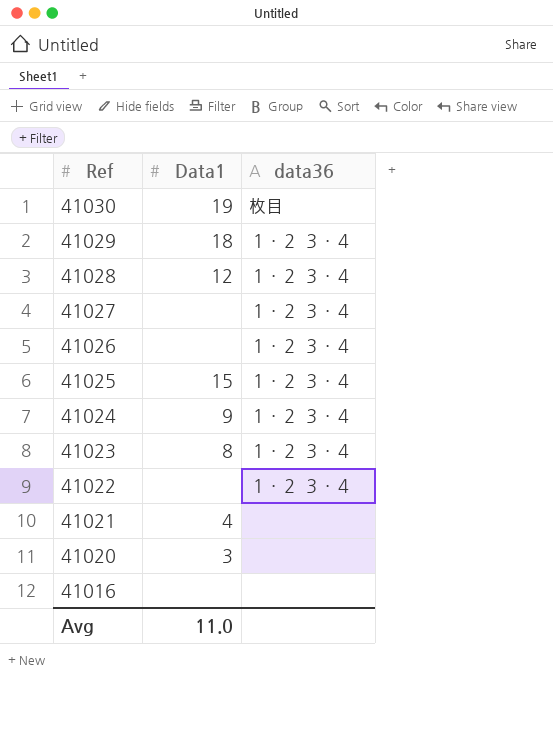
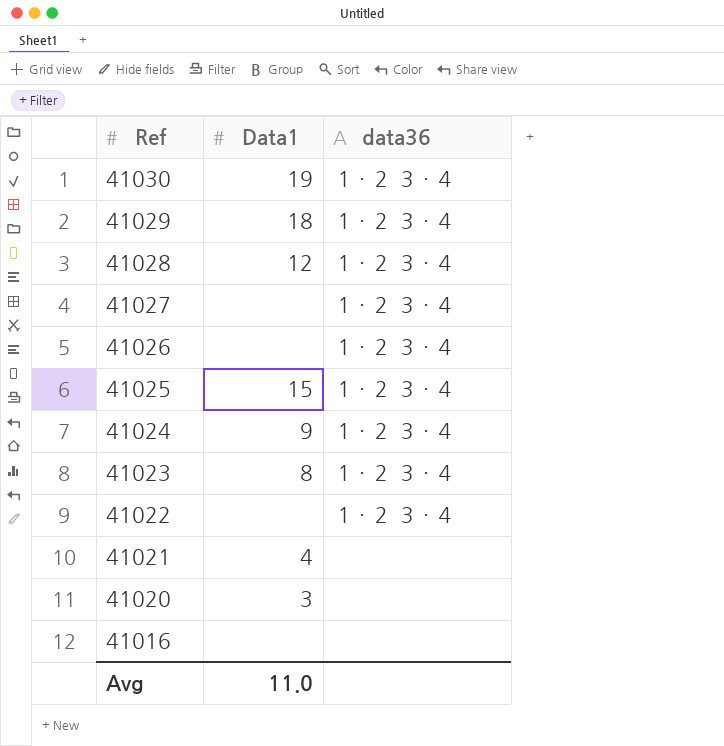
41030 | data36: 枚目 -> １ ・ ２ ３ ・ ４

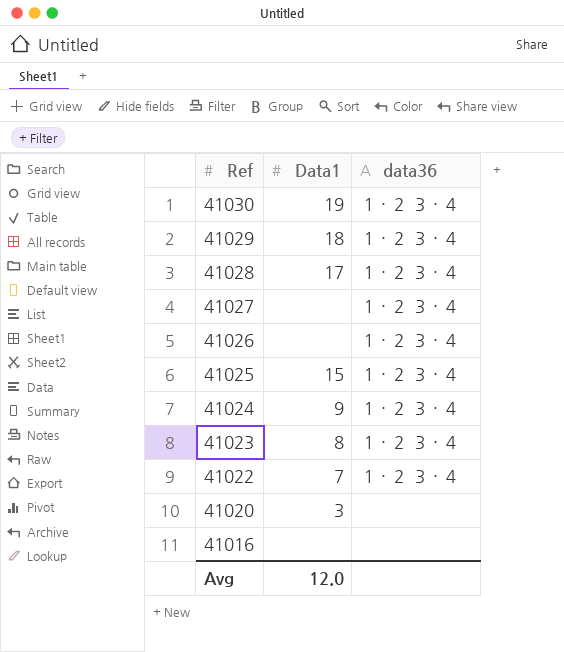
row 41021: 4 | none -> none
41028 | Data1: 12 -> 17
41022 | Data1: none -> 7
Avg | Data1: 11.0 -> 12.0

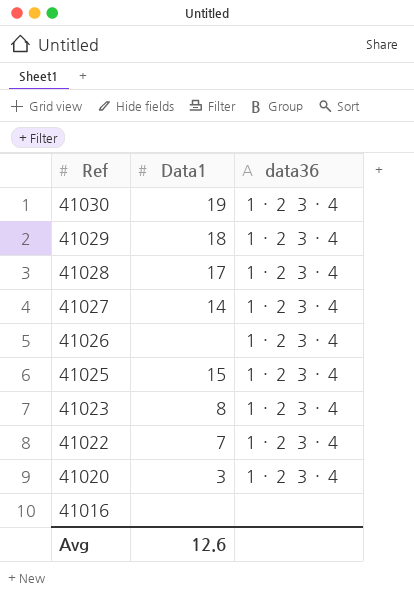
row 41024: 9 | １ ・ ２ ３ ・ ４ -> none
41027 | Data1: none -> 14
41020 | data36: none -> １ ・ ２ ３ ・ ４
Avg | Data1: 12.0 -> 12.6

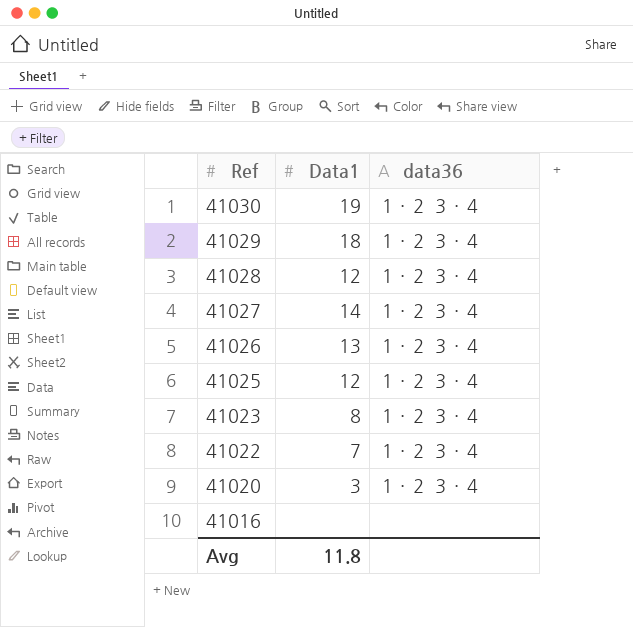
41028 | Data1: 17 -> 12
41026 | Data1: none -> 13
41025 | Data1: 15 -> 12
Avg | Data1: 12.6 -> 11.8

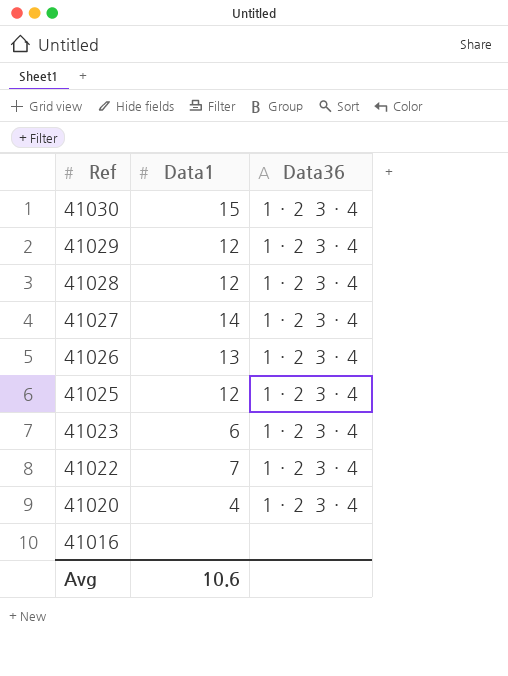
column name: data36 -> Data36
41030 | Data1: 19 -> 15
41029 | Data1: 18 -> 12
41023 | Data1: 8 -> 6
41020 | Data1: 3 -> 4
Avg | Data1: 11.8 -> 10.6

